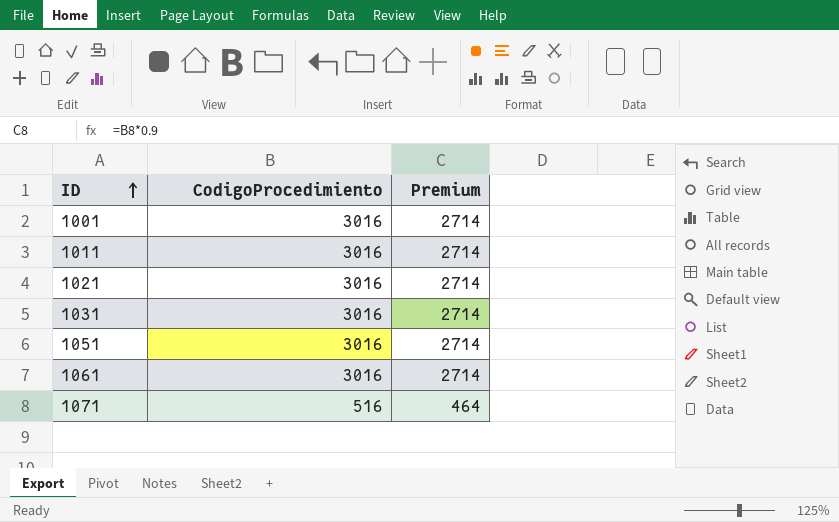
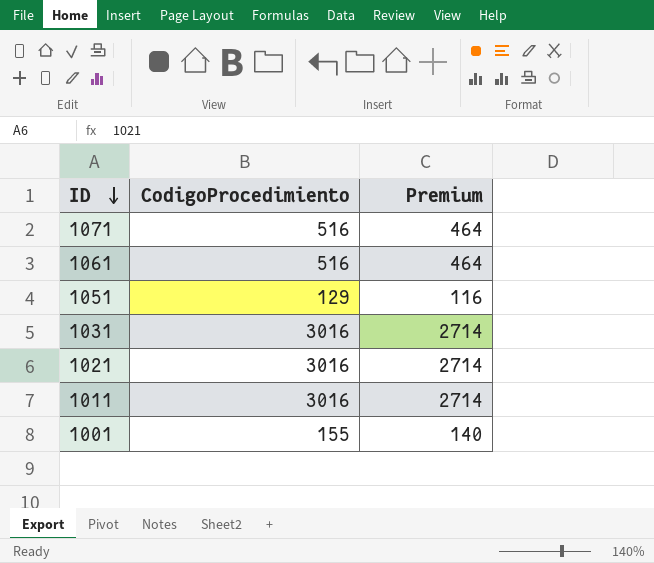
row order: ID ascending -> ID descending
1061 | CodigoProcedimiento: 3016 -> 516
1061 | Premium: 2714 -> 464
1051 | CodigoProcedimiento: 3016 -> 129
1051 | Premium: 2714 -> 116
1001 | CodigoProcedimiento: 3016 -> 155
1001 | Premium: 2714 -> 140

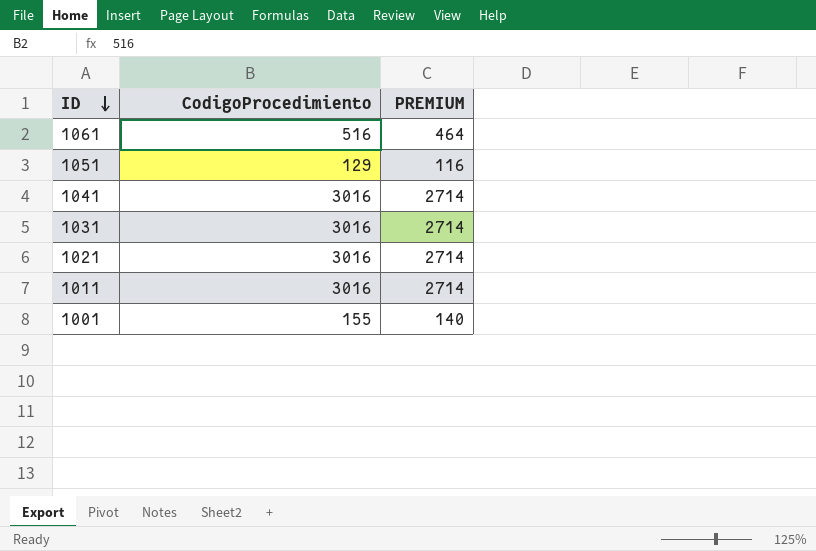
column name: Premium -> PREMIUM
row 1071: 516 | 464 -> none
row 1041: none -> 3016 | 2714

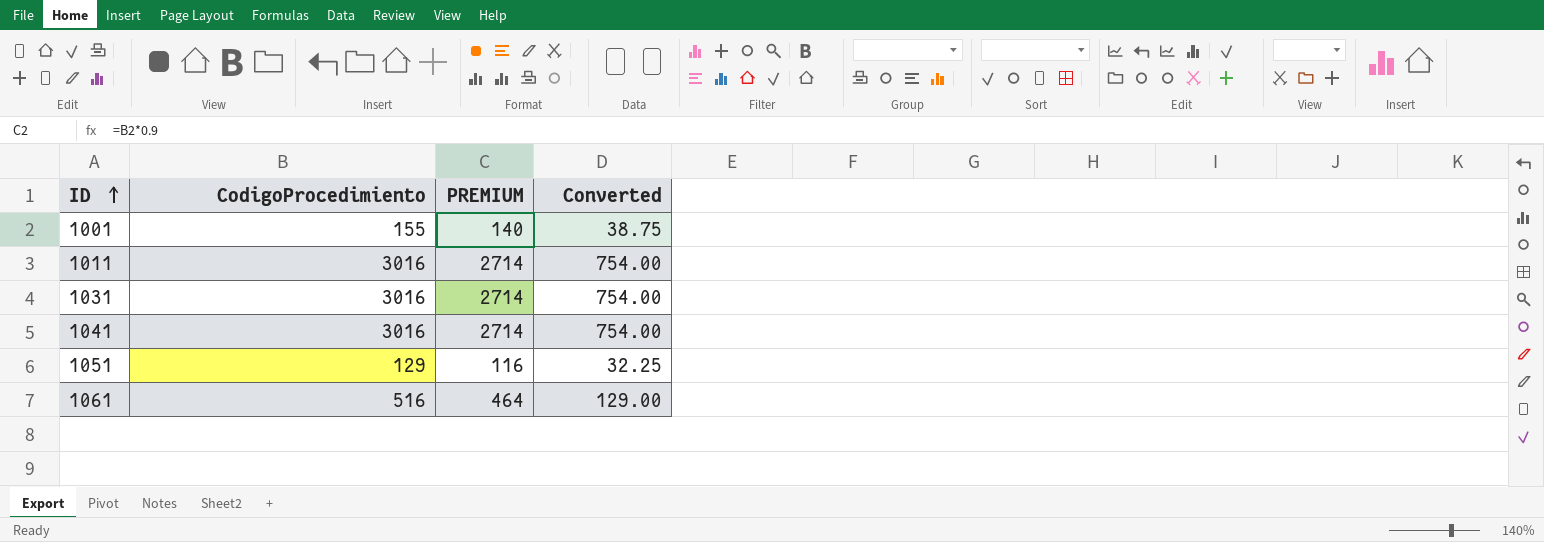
row order: ID descending -> ID ascending
column Converted | formula: none -> [CodigoProcedimiento] * 0.25
row 1021: 3016 | 2714 -> none

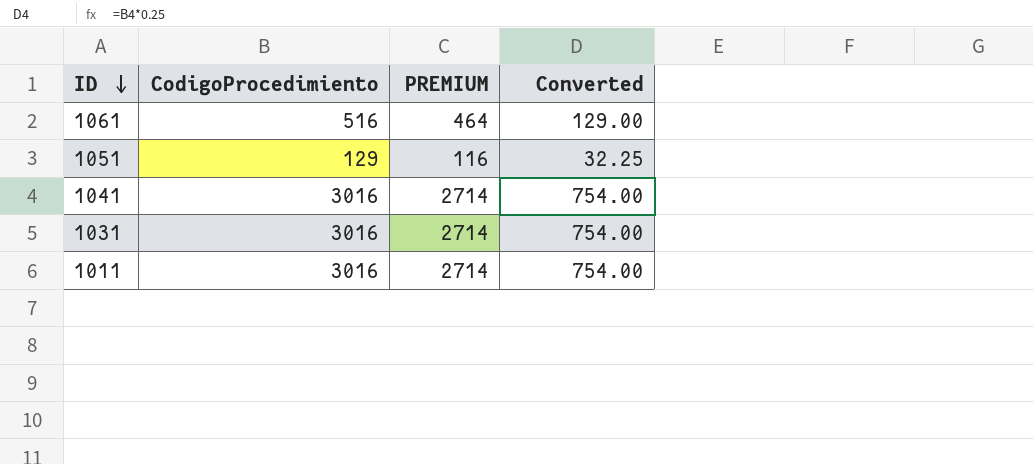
row order: ID ascending -> ID descending
row 1001: 155 | 140 | 38.75 -> none

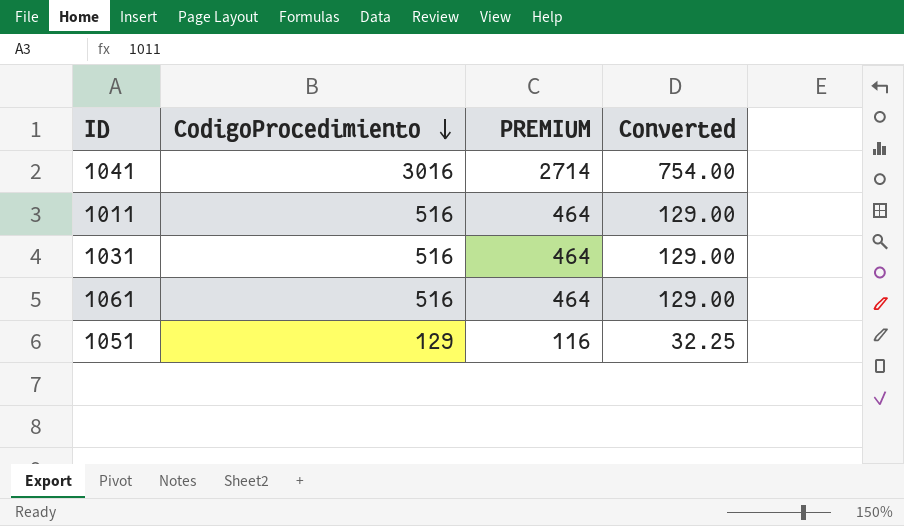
row order: ID descending -> CodigoProcedimiento descending
1011 | CodigoProcedimiento: 3016 -> 516
1011 | PREMIUM: 2714 -> 464
1011 | Converted: 754.00 -> 129.00
1031 | CodigoProcedimiento: 3016 -> 516
1031 | PREMIUM: 2714 -> 464
1031 | Converted: 754.00 -> 129.00

